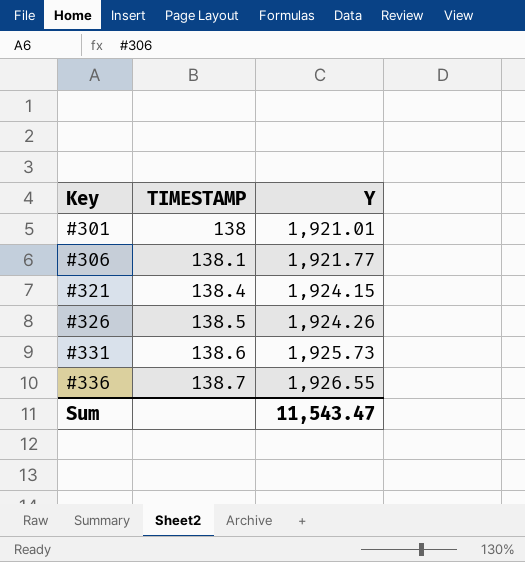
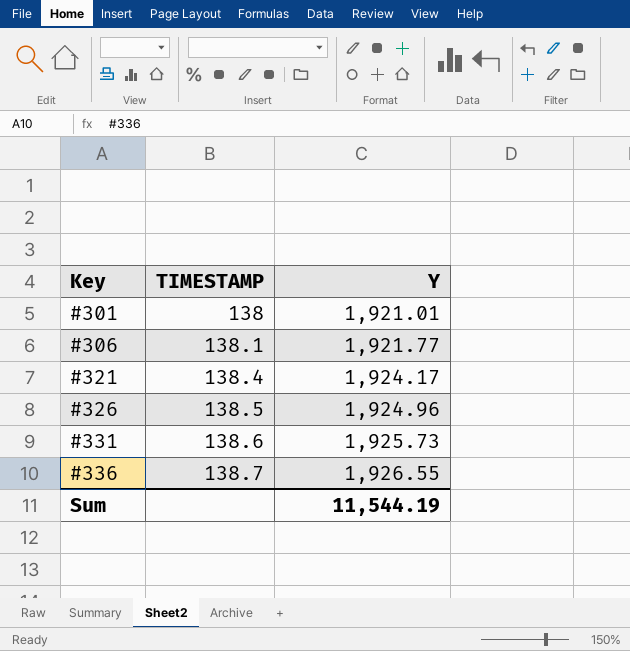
#321 | Y: 1,924.15 -> 1,924.17
#326 | Y: 1,924.26 -> 1,924.96
Sum | Y: 11,543.47 -> 11,544.19

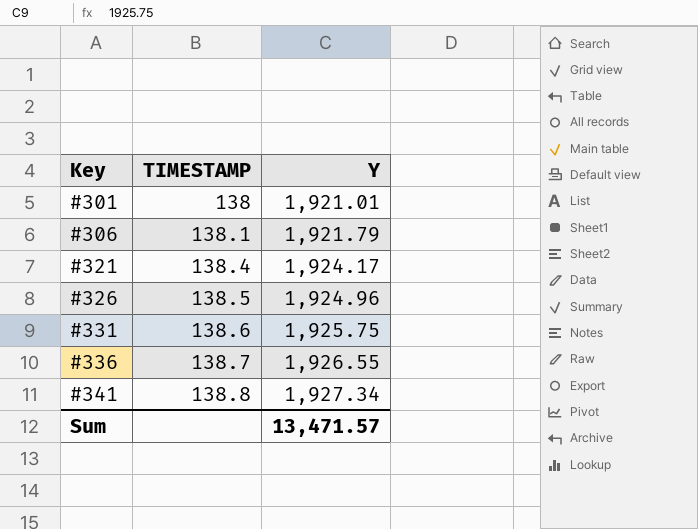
#306 | Y: 1,921.77 -> 1,921.79
#331 | Y: 1,925.73 -> 1,925.75
row #341: none -> 138.8 | 1,927.34
Sum | Y: 11,544.19 -> 13,471.57

